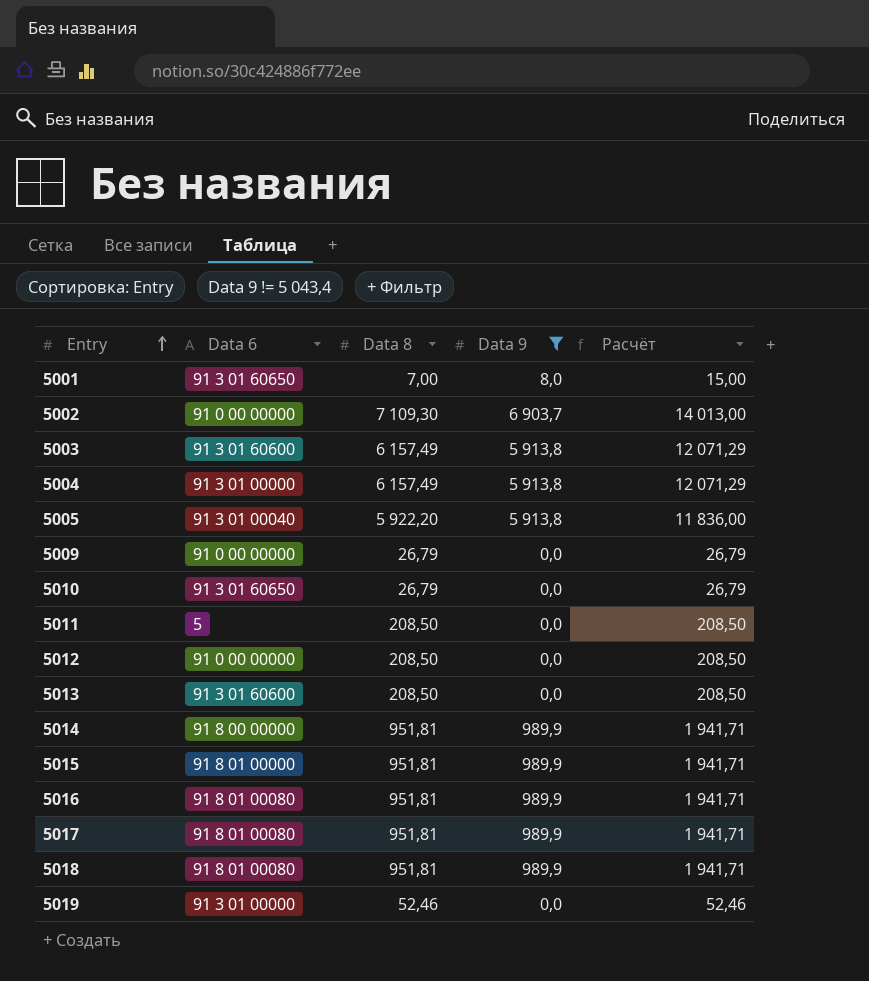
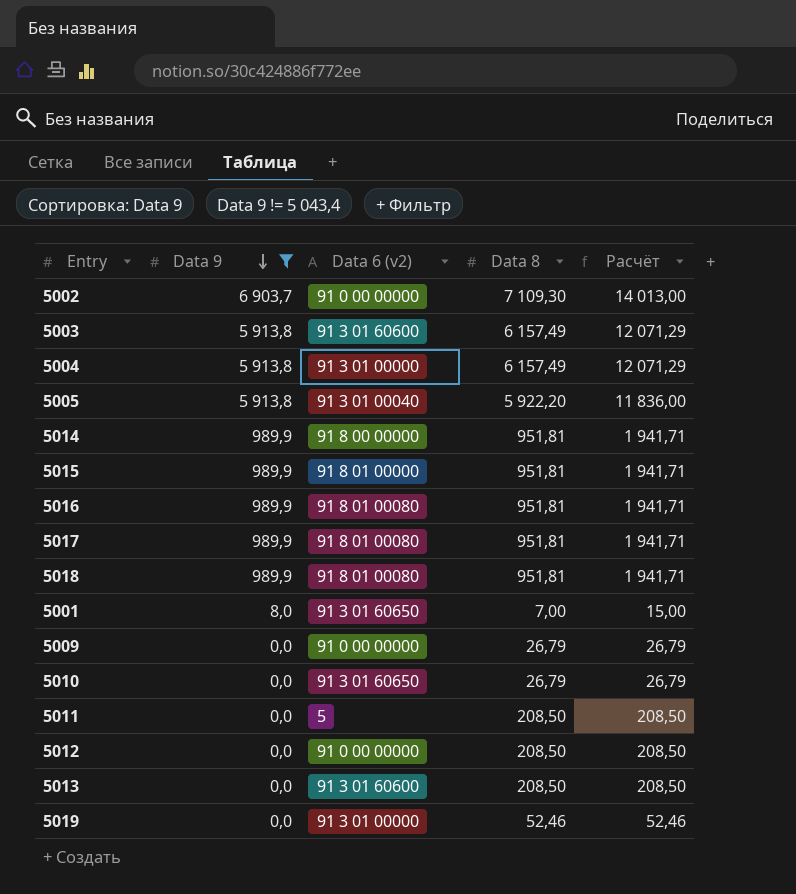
row order: Entry ascending -> Data 9 descending
column Data 9 | position: 4 -> 2
column name: Data 6 -> Data 6 (v2)

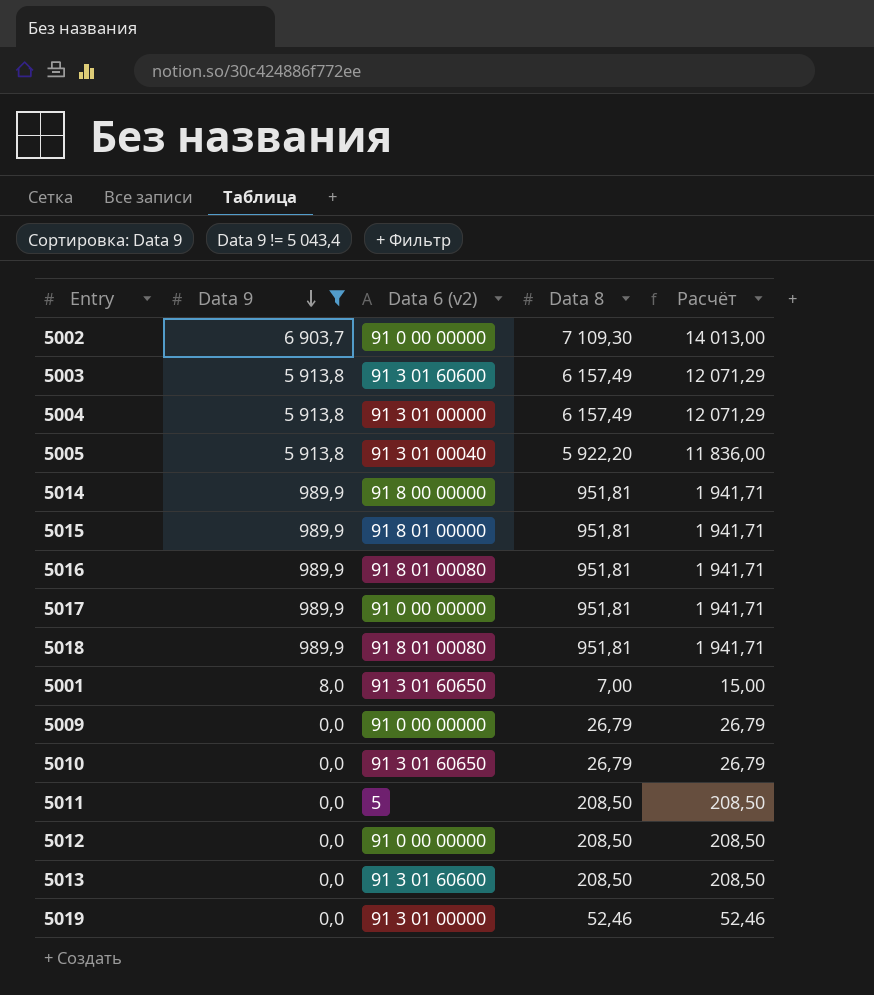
5017 | Data 6 (v2): 91 8 01 00080 -> 91 0 00 00000

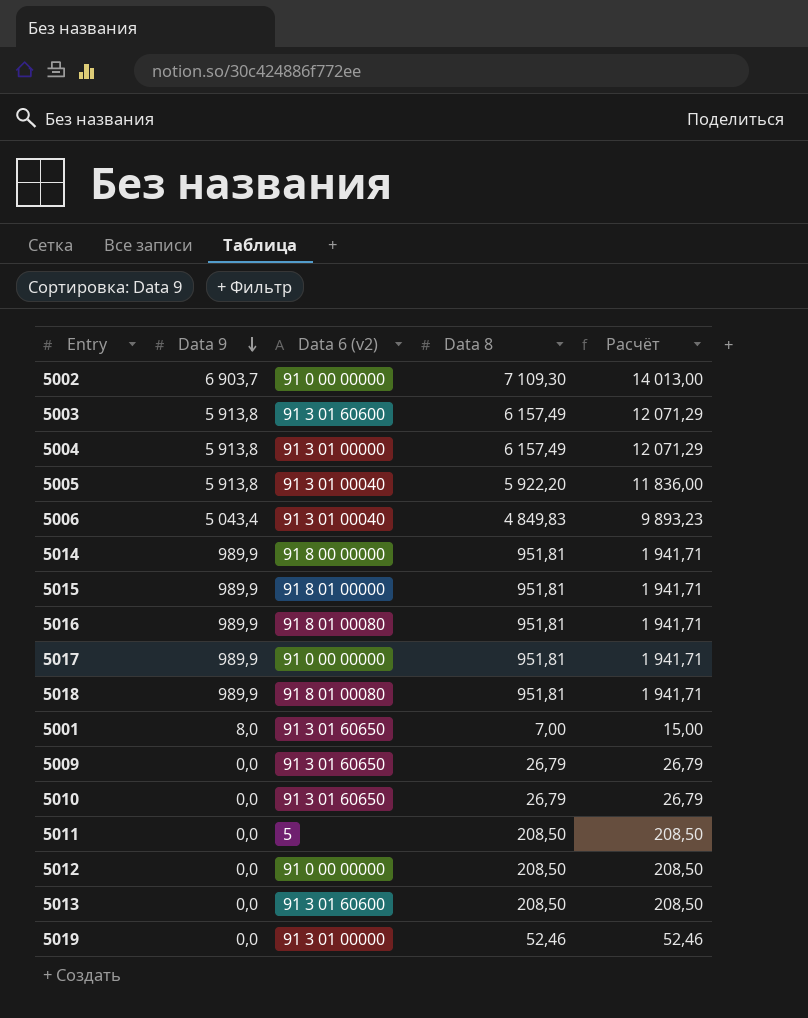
filter: Data 9 != 5 043,4 -> none
5009 | Data 6 (v2): 91 0 00 00000 -> 91 3 01 60650

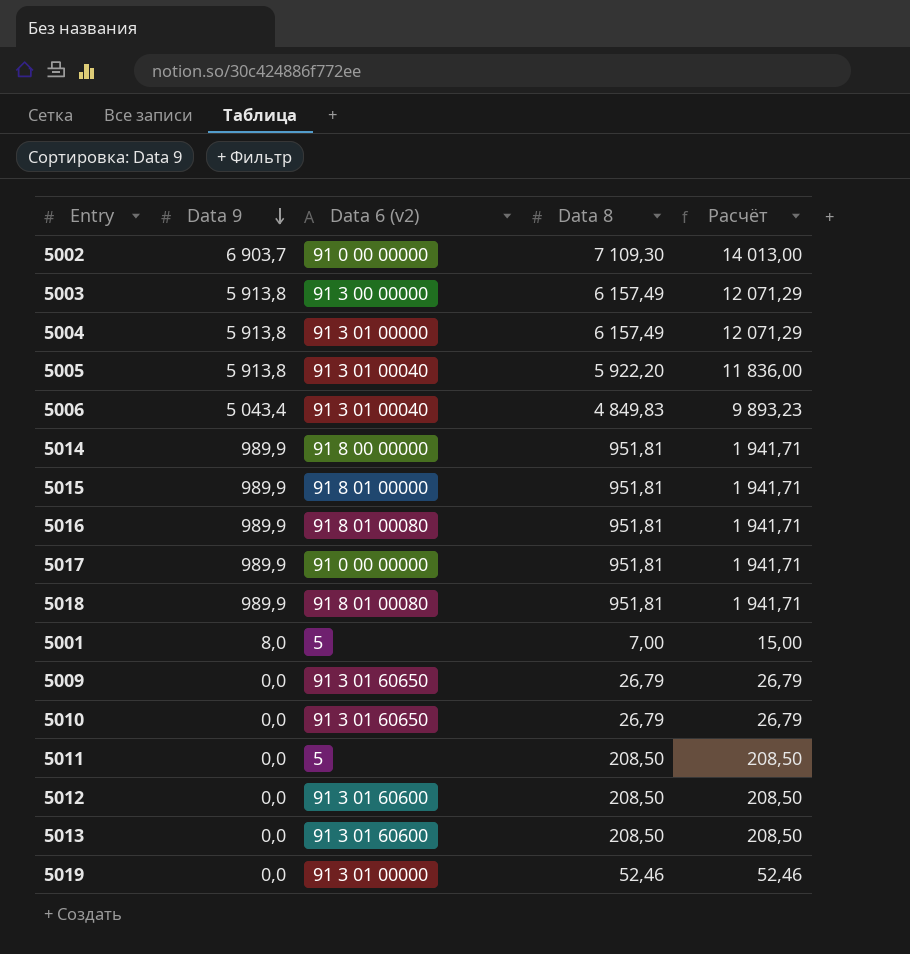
5003 | Data 6 (v2): 91 3 01 60600 -> 91 3 00 00000
5001 | Data 6 (v2): 91 3 01 60650 -> 5
5012 | Data 6 (v2): 91 0 00 00000 -> 91 3 01 60600

